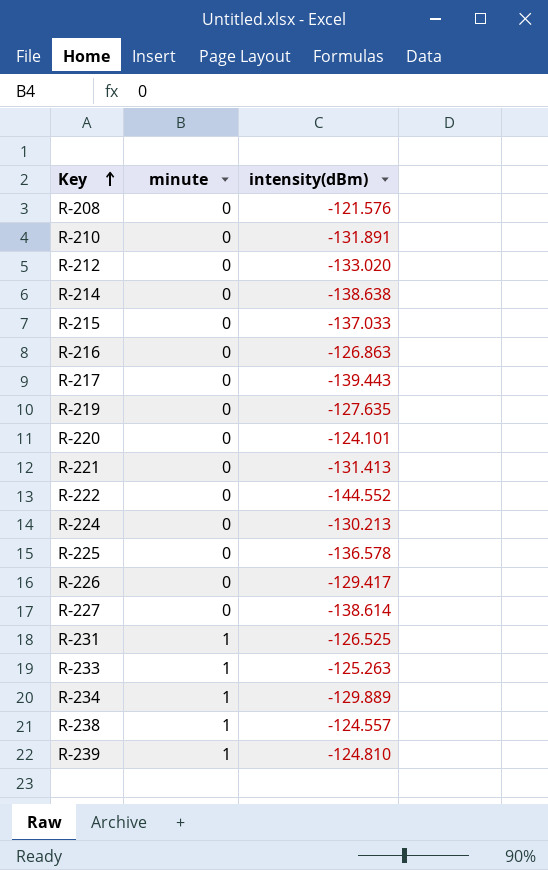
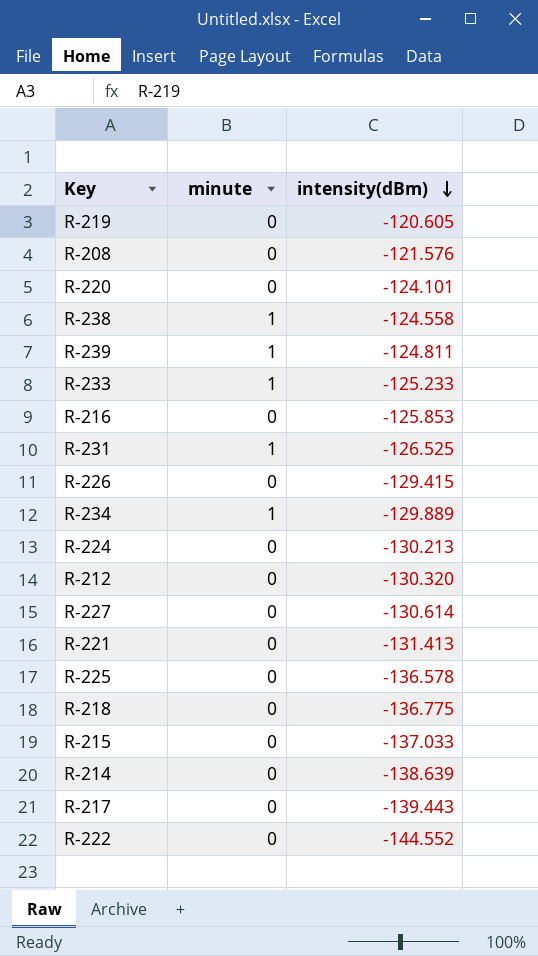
row order: Key ascending -> intensity(dBm) descending
row R-210: 0 | -131.891 -> none
R-219 | intensity(dBm): -127.635 -> -120.605
R-238 | intensity(dBm): -124.557 -> -124.558
R-239 | intensity(dBm): -124.810 -> -124.811
R-233 | intensity(dBm): -125.263 -> -125.233
R-216 | intensity(dBm): -126.863 -> -125.853
R-226 | intensity(dBm): -129.417 -> -129.415
R-212 | intensity(dBm): -133.020 -> -130.320
R-227 | intensity(dBm): -138.614 -> -130.614
row R-218: none -> 0 | -136.775
R-214 | intensity(dBm): -138.638 -> -138.639

